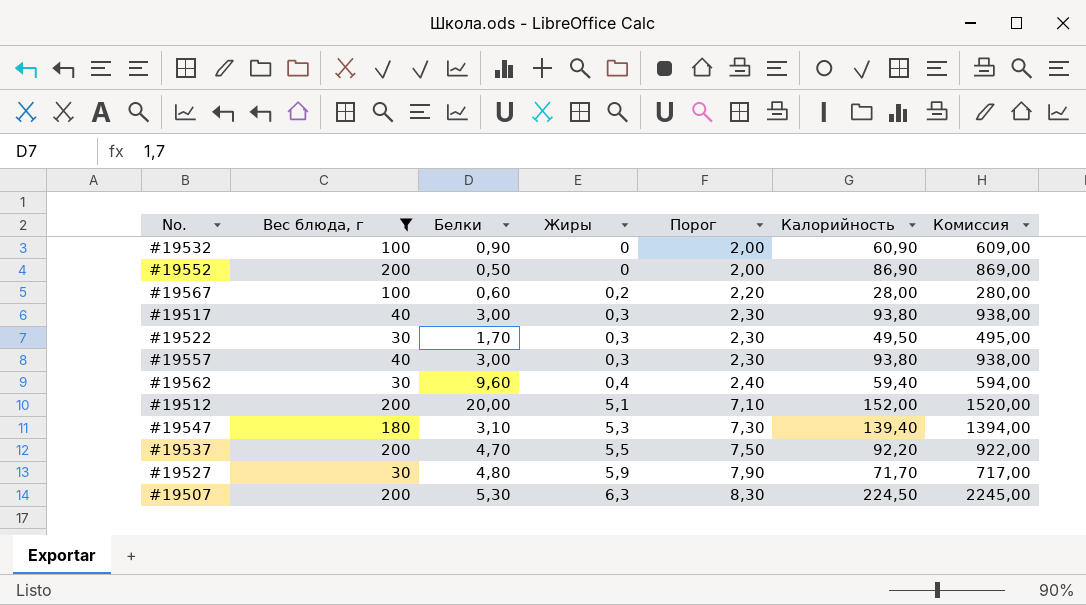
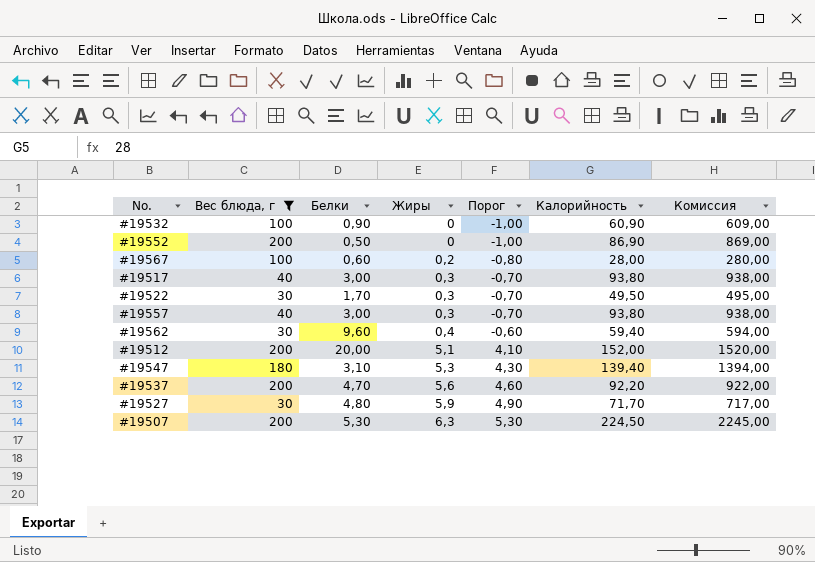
column Порог | formula: [Жиры] + 2 -> [Жиры] - 1
#19537 | Жиры: 5,5 -> 5,6

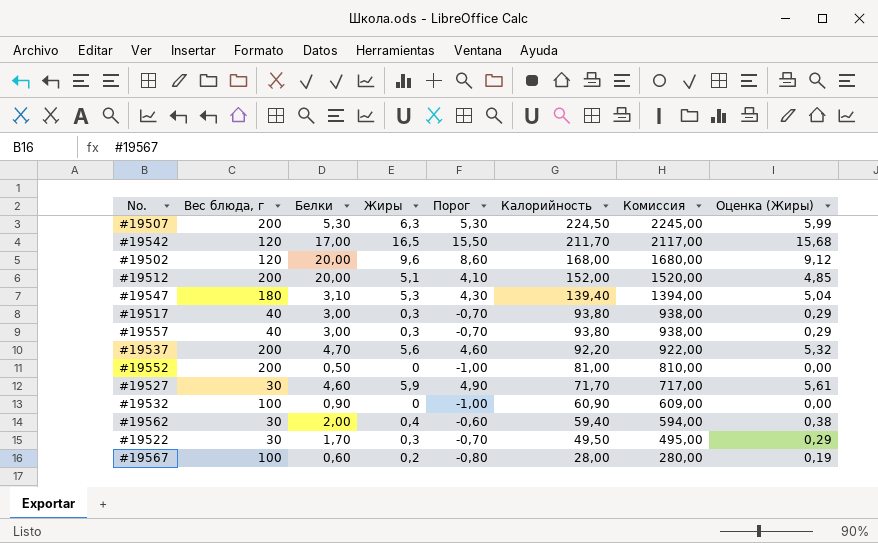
filter: Вес блюда, г != 120 -> none
row order: Жиры ascending -> Калорийность descending
column Оценка (Жиры) | formula: none -> [Жиры] * 0,95
#19552 | Калорийность: 86,90 -> 81,00
#19552 | Комиссия: 869,00 -> 810,00
#19527 | Белки: 4,80 -> 4,60
#19562 | Белки: 9,60 -> 2,00

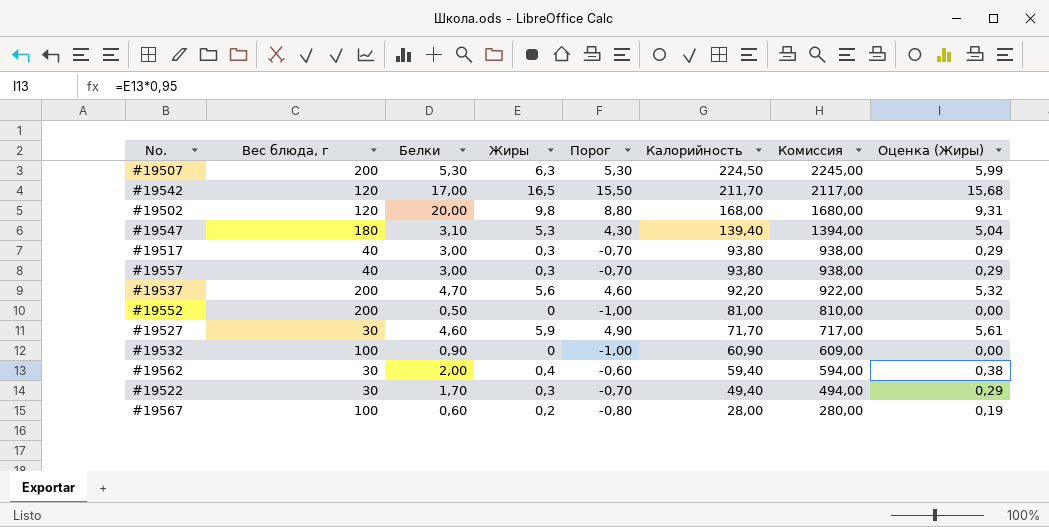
row #19512: 200 | 20,00 | 5,1 | 4,10 | 152,00 | 1520,00 | 4,85 -> none
#19502 | Жиры: 9,6 -> 9,8
#19502 | Порог: 8,60 -> 8,80
#19502 | Оценка (Жиры): 9,12 -> 9,31
#19522 | Калорийность: 49,50 -> 49,40
#19522 | Комиссия: 495,00 -> 494,00

